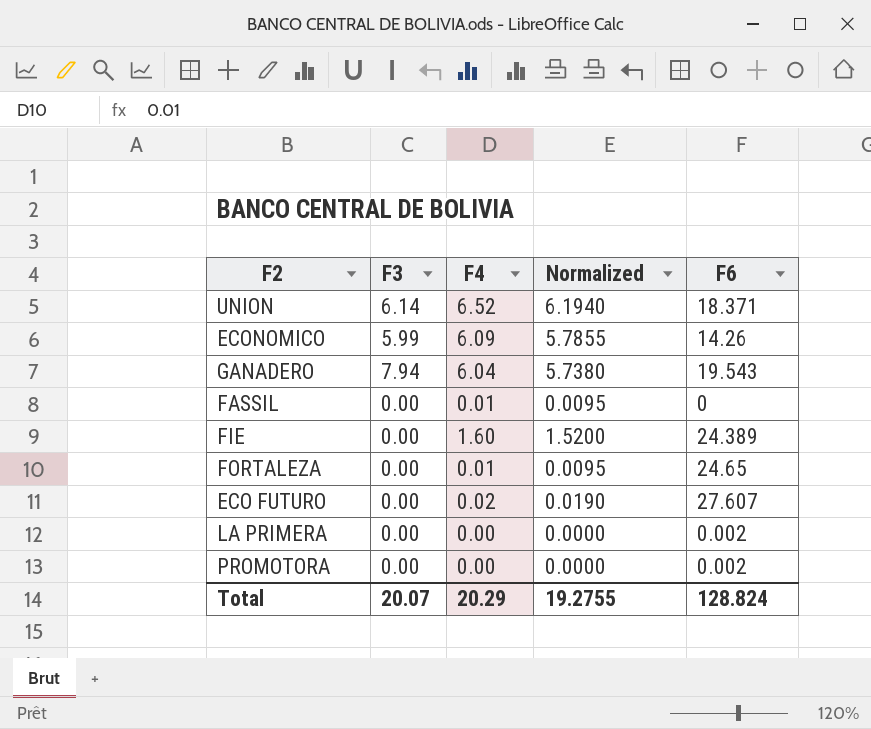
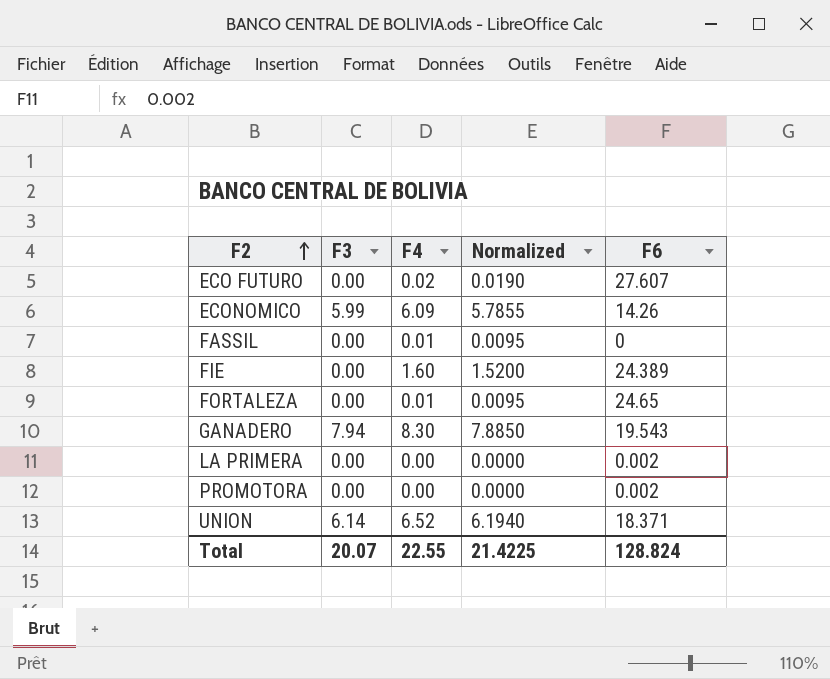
row order: none -> F2 ascending
GANADERO | F4: 6.04 -> 8.30
GANADERO | Normalized: 5.7380 -> 7.8850
Total | F4: 20.29 -> 22.55
Total | Normalized: 19.2755 -> 21.4225

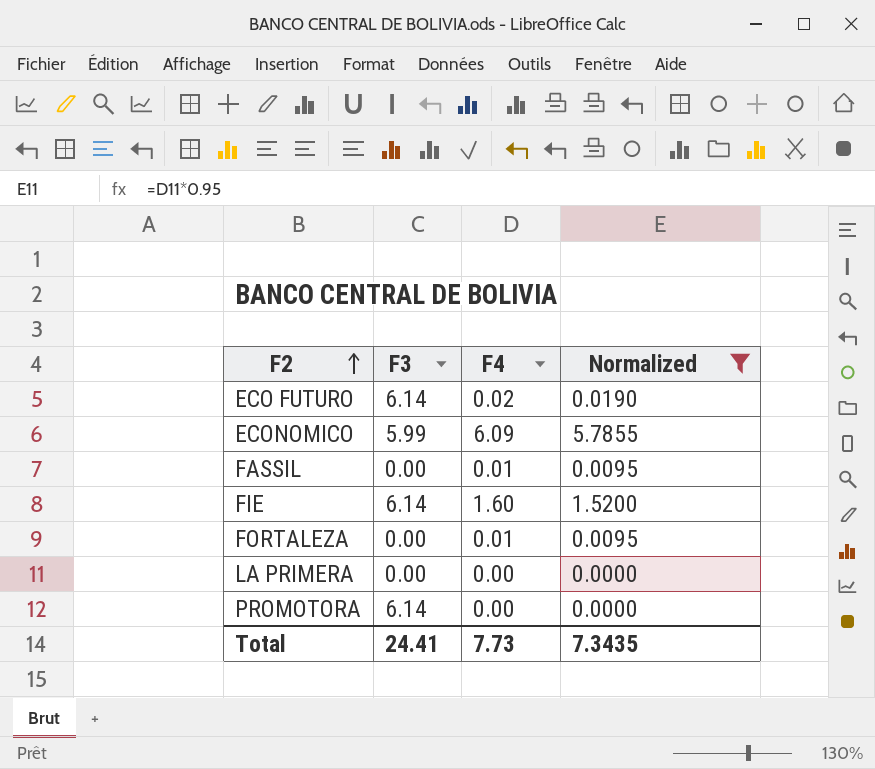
filter: none -> Normalized <= 5.7855
column F6 | position: 5 -> none
ECO FUTURO | F3: 0.00 -> 6.14
FIE | F3: 0.00 -> 6.14
PROMOTORA | F3: 0.00 -> 6.14
Total | F3: 20.07 -> 24.41
Total | F4: 22.55 -> 7.73
Total | Normalized: 21.4225 -> 7.3435

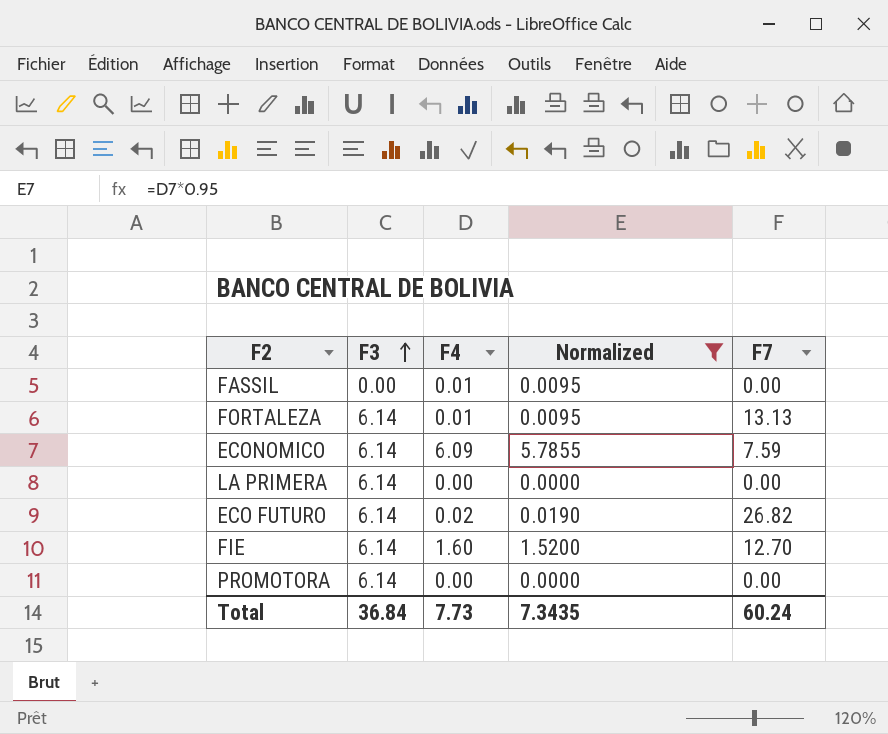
row order: F2 ascending -> F3 ascending
column F7 | position: none -> 5
FORTALEZA | F3: 0.00 -> 6.14
ECONOMICO | F3: 5.99 -> 6.14
LA PRIMERA | F3: 0.00 -> 6.14
Total | F3: 24.41 -> 36.84

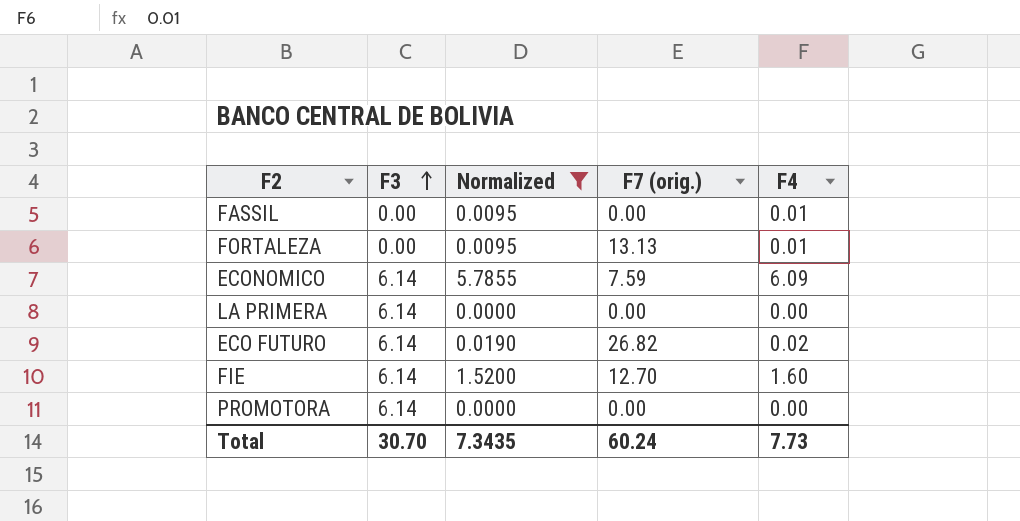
column name: F7 -> F7 (orig.)
column F4 | position: 3 -> 5
FORTALEZA | F3: 6.14 -> 0.00
Total | F3: 36.84 -> 30.70

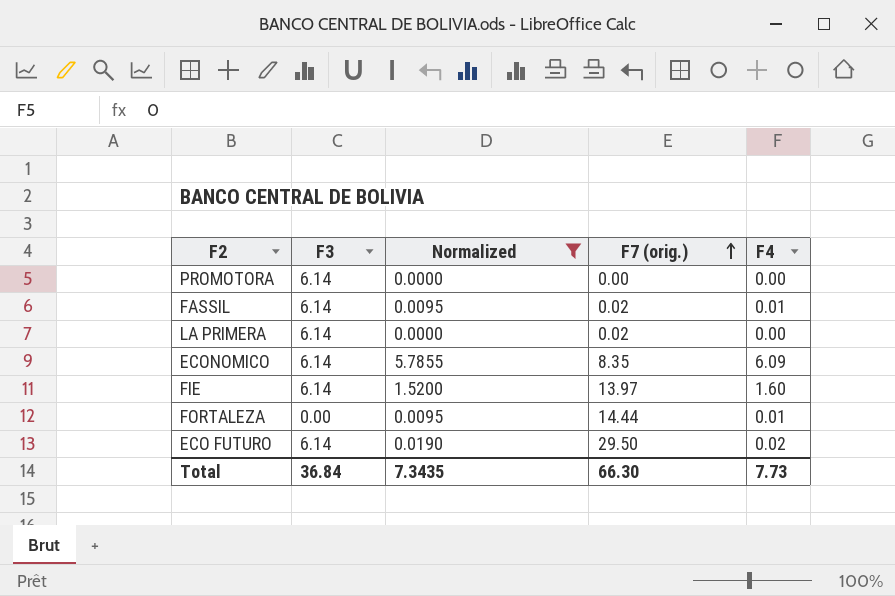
row order: F3 ascending -> F7 (orig.) ascending
FASSIL | F3: 0.00 -> 6.14
FASSIL | F7 (orig.): 0.00 -> 0.02
LA PRIMERA | F7 (orig.): 0.00 -> 0.02
ECONOMICO | F7 (orig.): 7.59 -> 8.35
FIE | F7 (orig.): 12.70 -> 13.97
FORTALEZA | F7 (orig.): 13.13 -> 14.44
ECO FUTURO | F7 (orig.): 26.82 -> 29.50
Total | F3: 30.70 -> 36.84
Total | F7 (orig.): 60.24 -> 66.30

